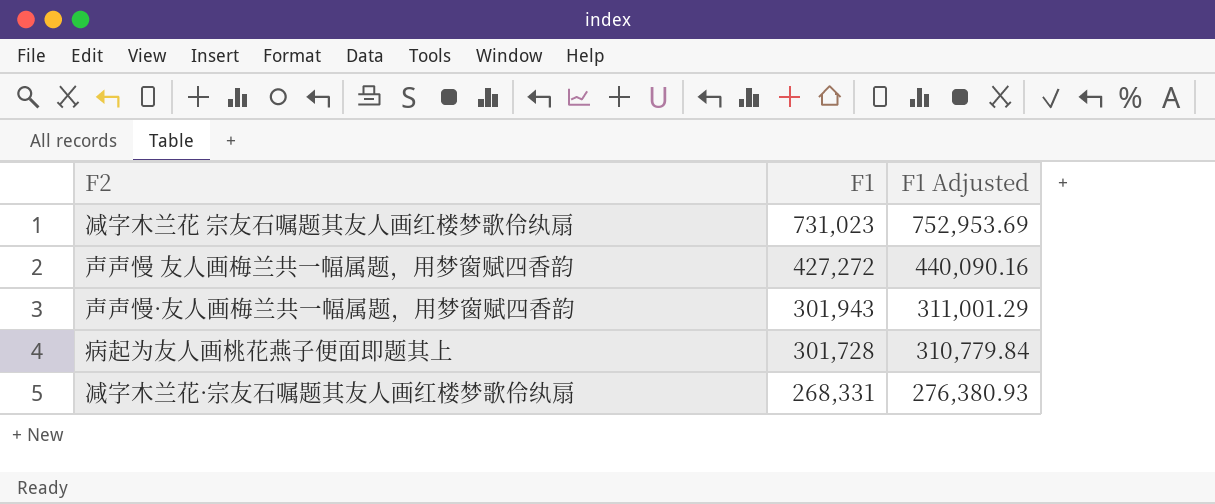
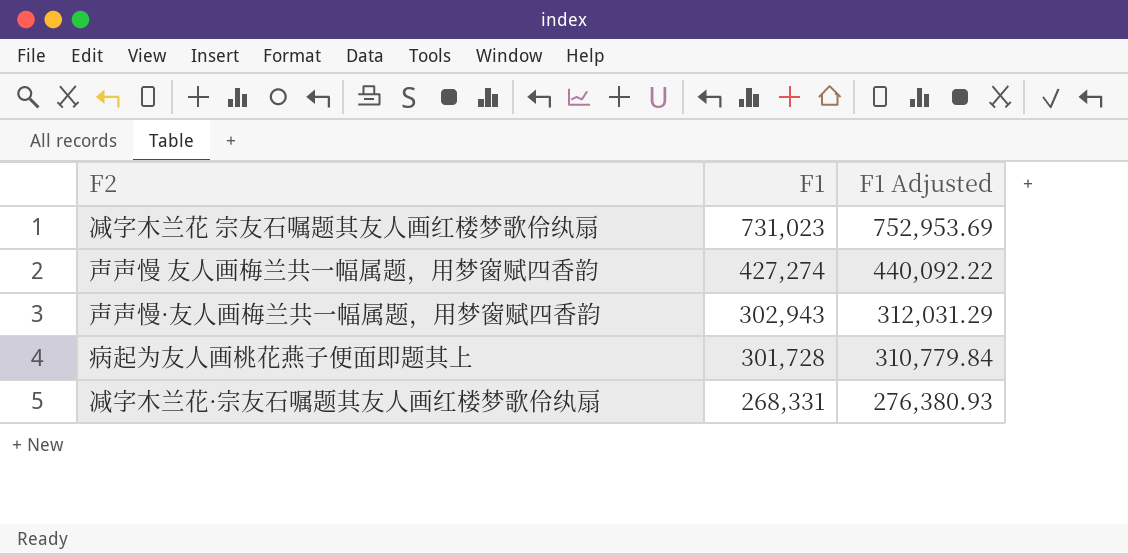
声声慢 友人画梅兰共一幅属题，用梦窗赋四香韵 | F1: 427,272 -> 427,274
声声慢 友人画梅兰共一幅属题，用梦窗赋四香韵 | F1 Adjusted: 440,090.16 -> 440,092.22
声声慢·友人画梅兰共一幅属题，用梦窗赋四香韵 | F1: 301,943 -> 302,943
声声慢·友人画梅兰共一幅属题，用梦窗赋四香韵 | F1 Adjusted: 311,001.29 -> 312,031.29

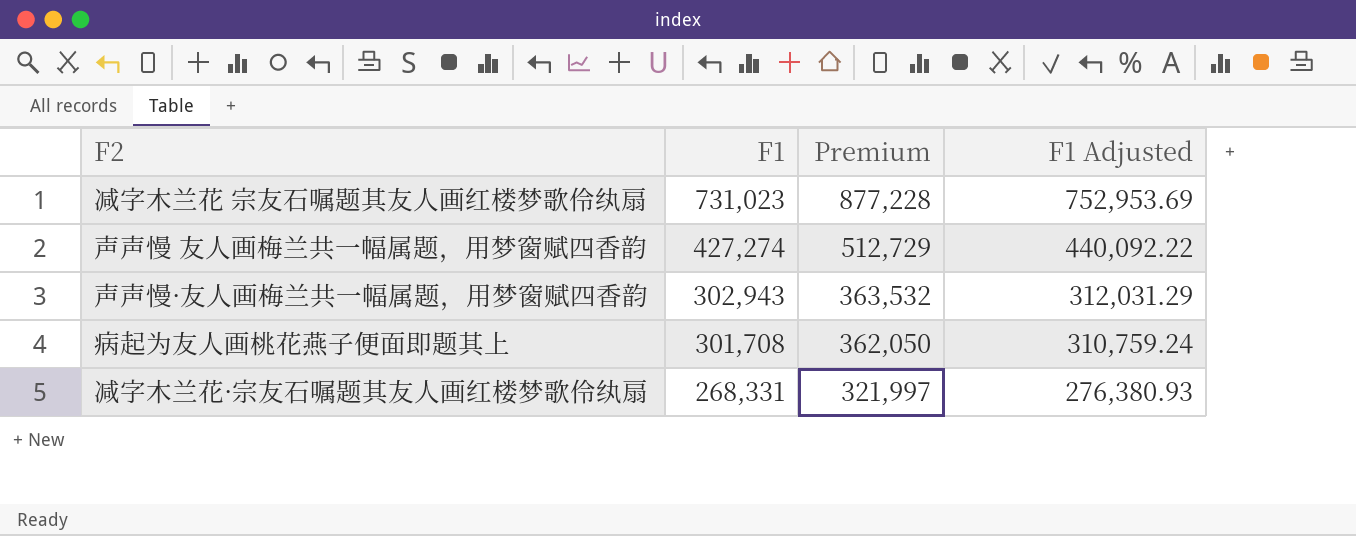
column Premium | formula: none -> [F1] * 1.2
病起为友人画桃花燕子便面即题其上 | F1: 301,728 -> 301,708
病起为友人画桃花燕子便面即题其上 | F1 Adjusted: 310,779.84 -> 310,759.24

